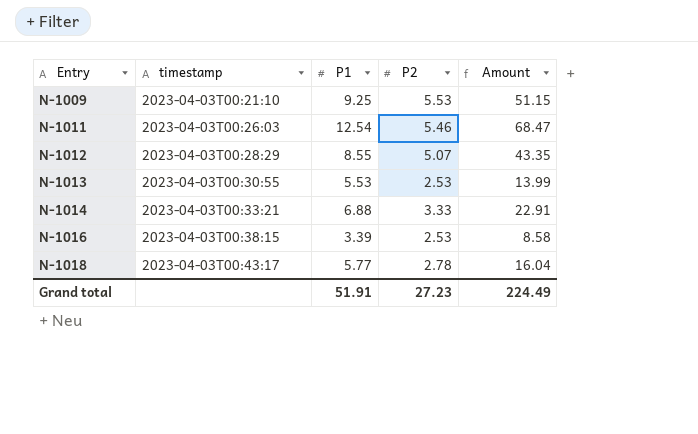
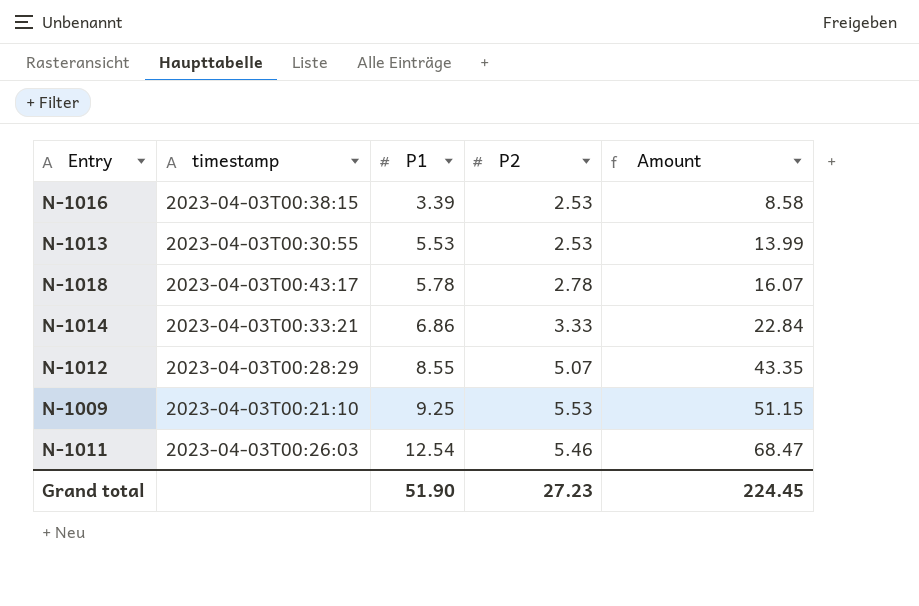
row order: Entry ascending -> P1 ascending
N-1018 | P1: 5.77 -> 5.78
N-1018 | Amount: 16.04 -> 16.07
N-1014 | P1: 6.88 -> 6.86
N-1014 | Amount: 22.91 -> 22.84
Grand total | P1: 51.91 -> 51.90
Grand total | Amount: 224.49 -> 224.45

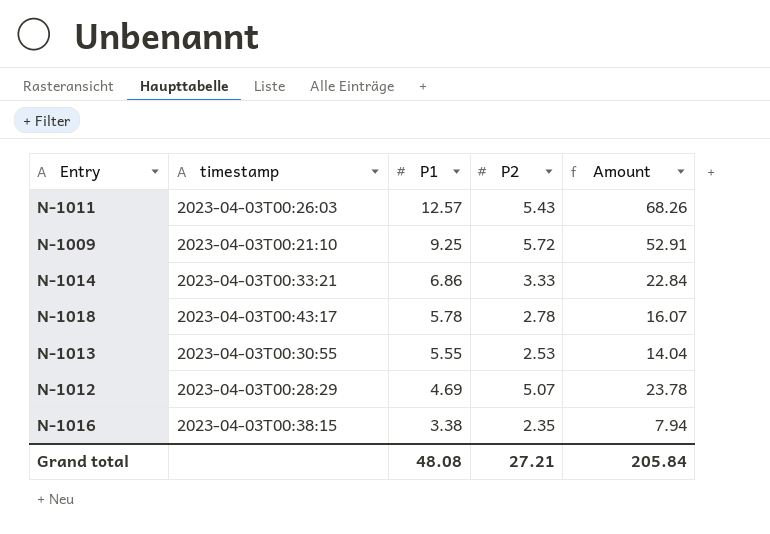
row order: P1 ascending -> P1 descending
N-1011 | P1: 12.54 -> 12.57
N-1011 | P2: 5.46 -> 5.43
N-1011 | Amount: 68.47 -> 68.26
N-1009 | P2: 5.53 -> 5.72
N-1009 | Amount: 51.15 -> 52.91
N-1013 | P1: 5.53 -> 5.55
N-1013 | Amount: 13.99 -> 14.04
N-1012 | P1: 8.55 -> 4.69
N-1012 | Amount: 43.35 -> 23.78
N-1016 | P1: 3.39 -> 3.38
N-1016 | P2: 2.53 -> 2.35
N-1016 | Amount: 8.58 -> 7.94
Grand total | P1: 51.90 -> 48.08
Grand total | P2: 27.23 -> 27.21
Grand total | Amount: 224.45 -> 205.84

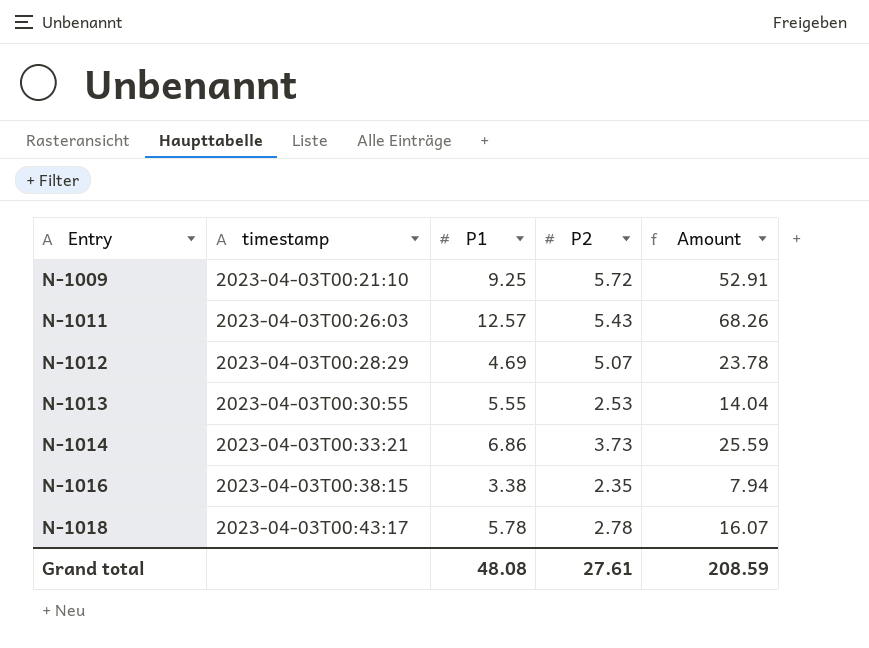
row order: P1 descending -> Entry ascending
N-1014 | P2: 3.33 -> 3.73
N-1014 | Amount: 22.84 -> 25.59
Grand total | P2: 27.21 -> 27.61
Grand total | Amount: 205.84 -> 208.59

